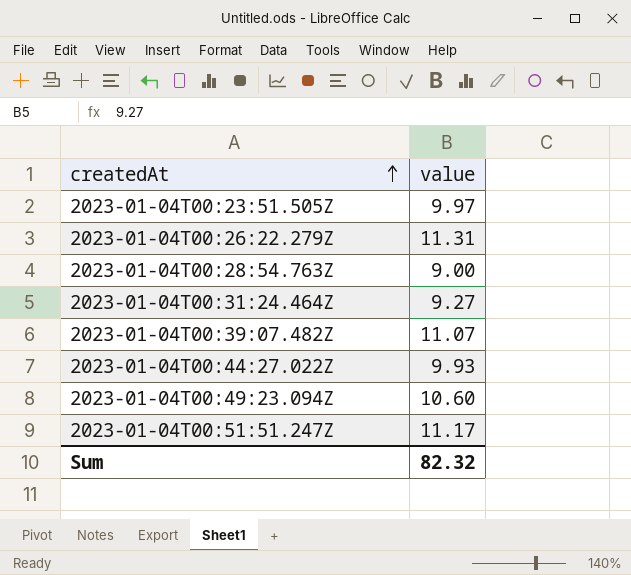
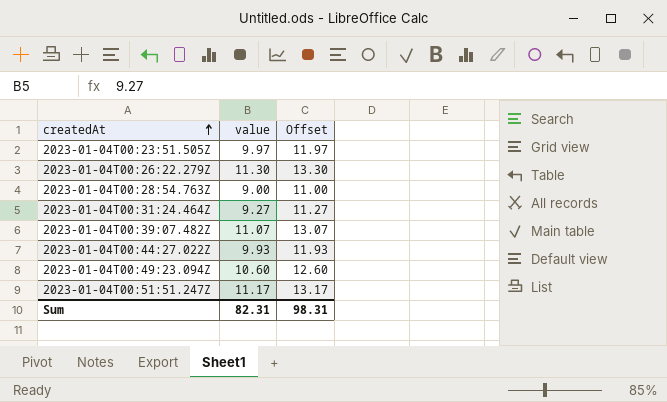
column Offset | formula: none -> [value] + 2
2023-01-04T00:26:22.279Z | value: 11.31 -> 11.30
Sum | value: 82.32 -> 82.31

